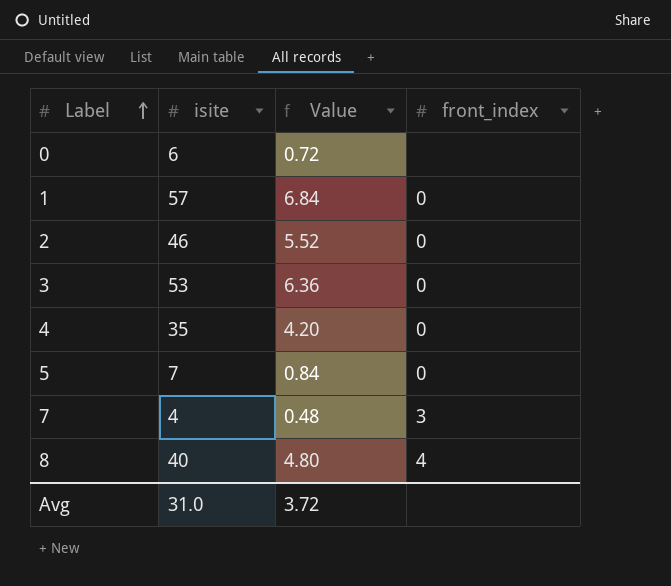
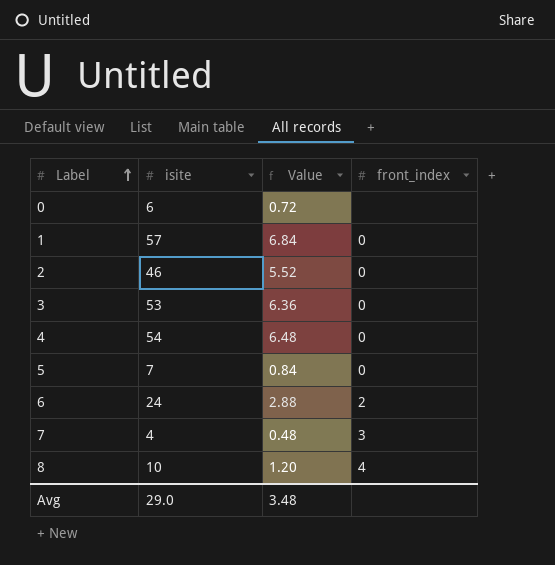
4 | isite: 35 -> 54
4 | Value: 4.20 -> 6.48
row 6: none -> 24 | 2.88 | 2
8 | isite: 40 -> 10
8 | Value: 4.80 -> 1.20
Avg | isite: 31.0 -> 29.0
Avg | Value: 3.72 -> 3.48

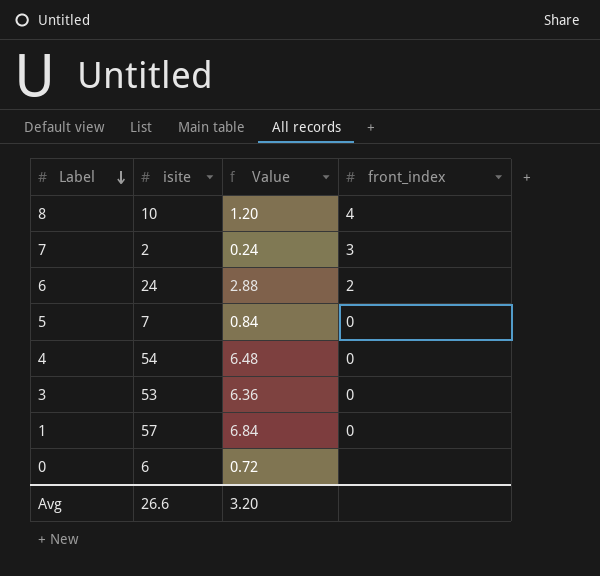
row order: Label ascending -> Label descending
row 2: 46 | 5.52 | 0 -> none
7 | isite: 4 -> 2
7 | Value: 0.48 -> 0.24
Avg | isite: 29.0 -> 26.6
Avg | Value: 3.48 -> 3.20

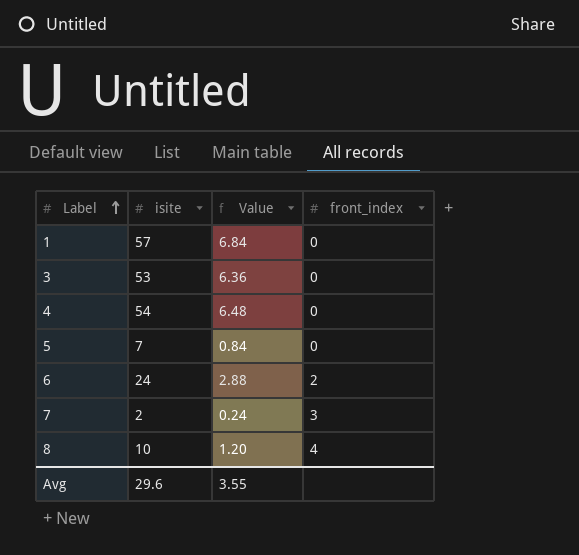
row order: Label descending -> Label ascending
row 0: 6 | 0.72 | none -> none
Avg | isite: 26.6 -> 29.6
Avg | Value: 3.20 -> 3.55

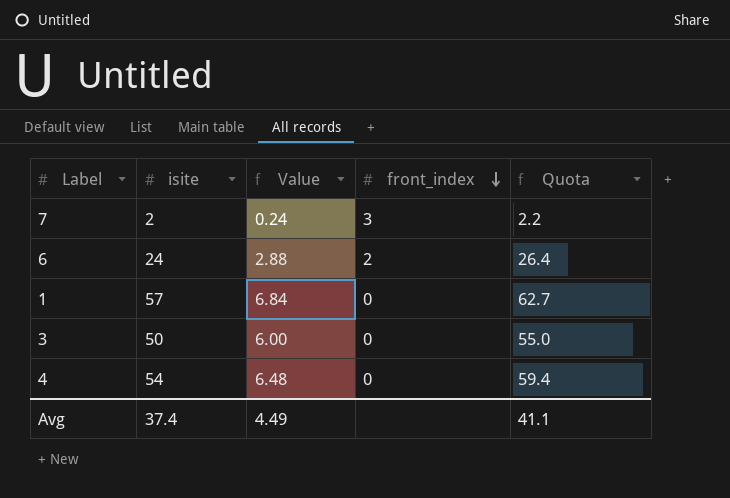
row order: Label ascending -> front_index descending
column Quota | formula: none -> [isite] * 1.1
row 5: 7 | 0.84 | 0 -> none
row 8: 10 | 1.20 | 4 -> none
3 | isite: 53 -> 50
3 | Value: 6.36 -> 6.00
Avg | isite: 29.6 -> 37.4
Avg | Value: 3.55 -> 4.49

